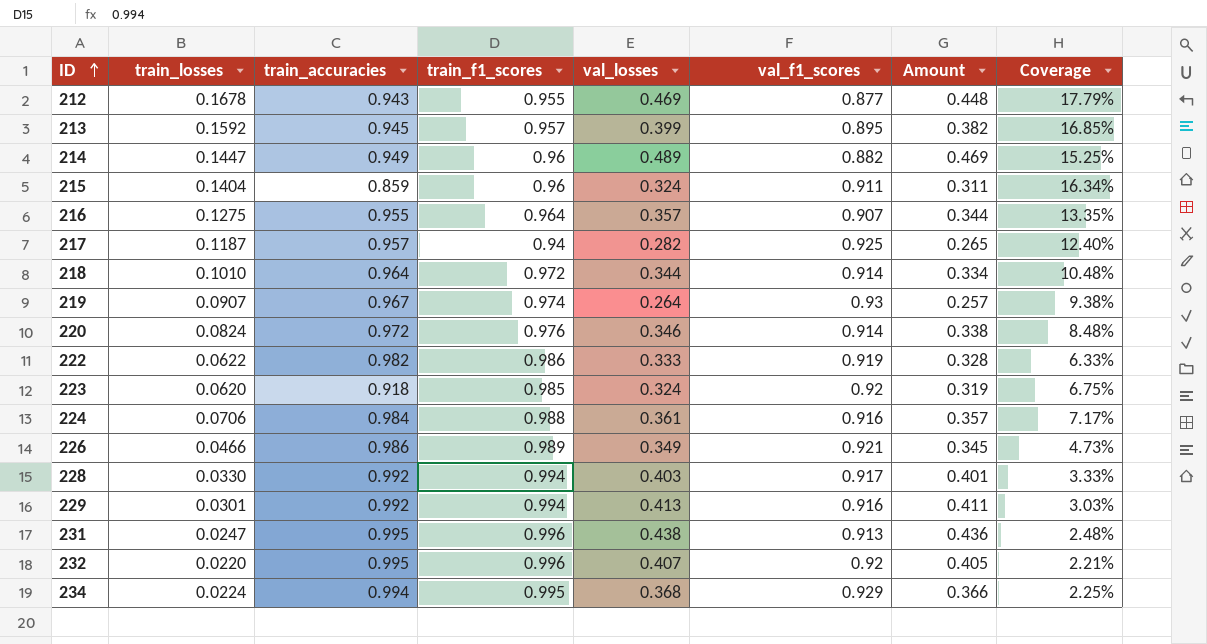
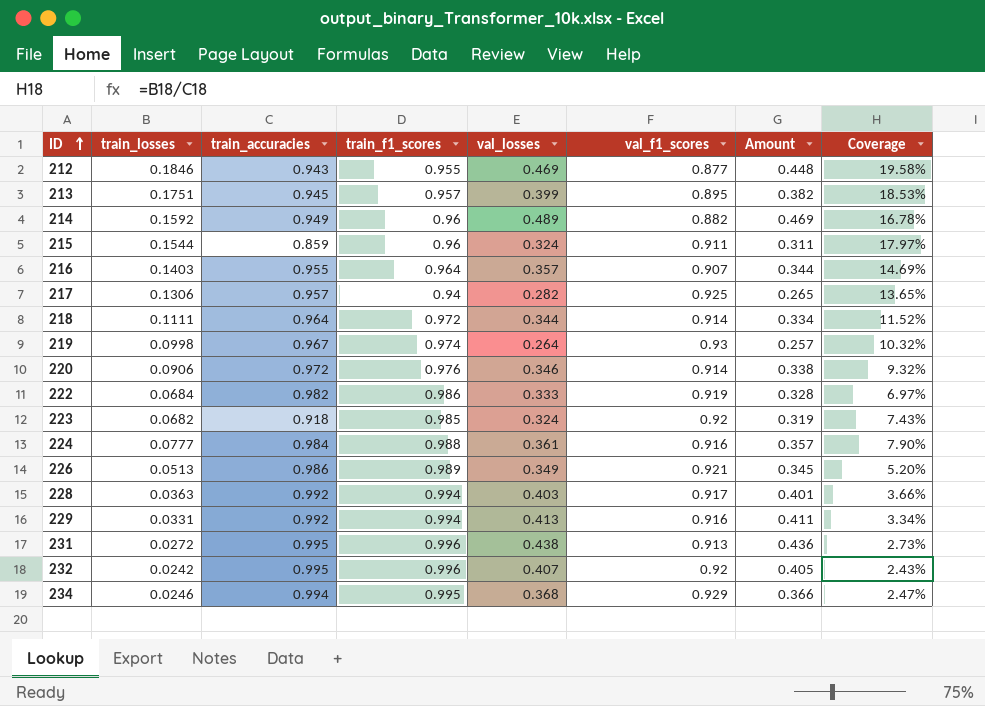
212 | train_losses: 0.1678 -> 0.1846
212 | Coverage: 17.79% -> 19.58%
213 | train_losses: 0.1592 -> 0.1751
213 | Coverage: 16.85% -> 18.53%
214 | train_losses: 0.1447 -> 0.1592
214 | Coverage: 15.25% -> 16.78%
215 | train_losses: 0.1404 -> 0.1544
215 | Coverage: 16.34% -> 17.97%
216 | train_losses: 0.1275 -> 0.1403
216 | Coverage: 13.35% -> 14.69%
217 | train_losses: 0.1187 -> 0.1306
217 | Coverage: 12.40% -> 13.65%
218 | train_losses: 0.1010 -> 0.1111
218 | Coverage: 10.48% -> 11.52%
219 | train_losses: 0.0907 -> 0.0998
219 | Coverage: 9.38% -> 10.32%
220 | train_losses: 0.0824 -> 0.0906
220 | Coverage: 8.48% -> 9.32%
222 | train_losses: 0.0622 -> 0.0684
222 | Coverage: 6.33% -> 6.97%
223 | train_losses: 0.0620 -> 0.0682
223 | Coverage: 6.75% -> 7.43%
224 | train_losses: 0.0706 -> 0.0777
224 | Coverage: 7.17% -> 7.90%
226 | train_losses: 0.0466 -> 0.0513
226 | Coverage: 4.73% -> 5.20%
228 | train_losses: 0.0330 -> 0.0363
228 | Coverage: 3.33% -> 3.66%
229 | train_losses: 0.0301 -> 0.0331
229 | Coverage: 3.03% -> 3.34%
231 | train_losses: 0.0247 -> 0.0272
231 | Coverage: 2.48% -> 2.73%
232 | train_losses: 0.0220 -> 0.0242
232 | Coverage: 2.21% -> 2.43%
234 | train_losses: 0.0224 -> 0.0246
234 | Coverage: 2.25% -> 2.47%

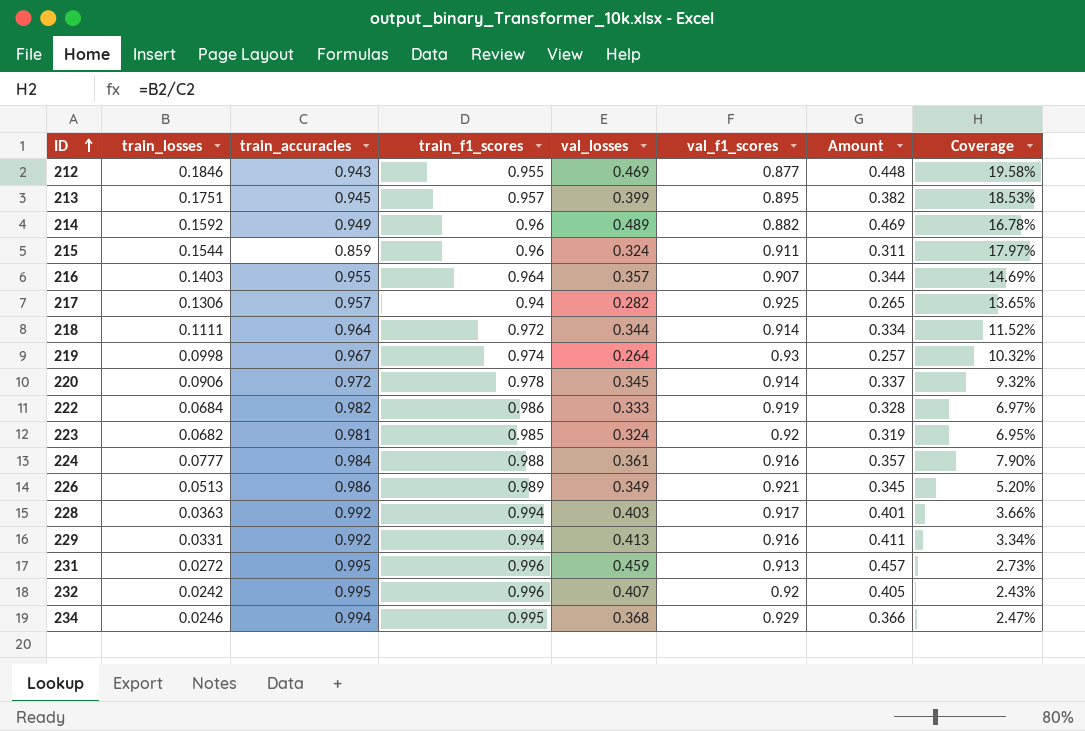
220 | train_f1_scores: 0.976 -> 0.978
220 | val_losses: 0.346 -> 0.345
220 | Amount: 0.338 -> 0.337
223 | train_accuracies: 0.918 -> 0.981
223 | Coverage: 7.43% -> 6.95%
231 | val_losses: 0.438 -> 0.459
231 | Amount: 0.436 -> 0.457

